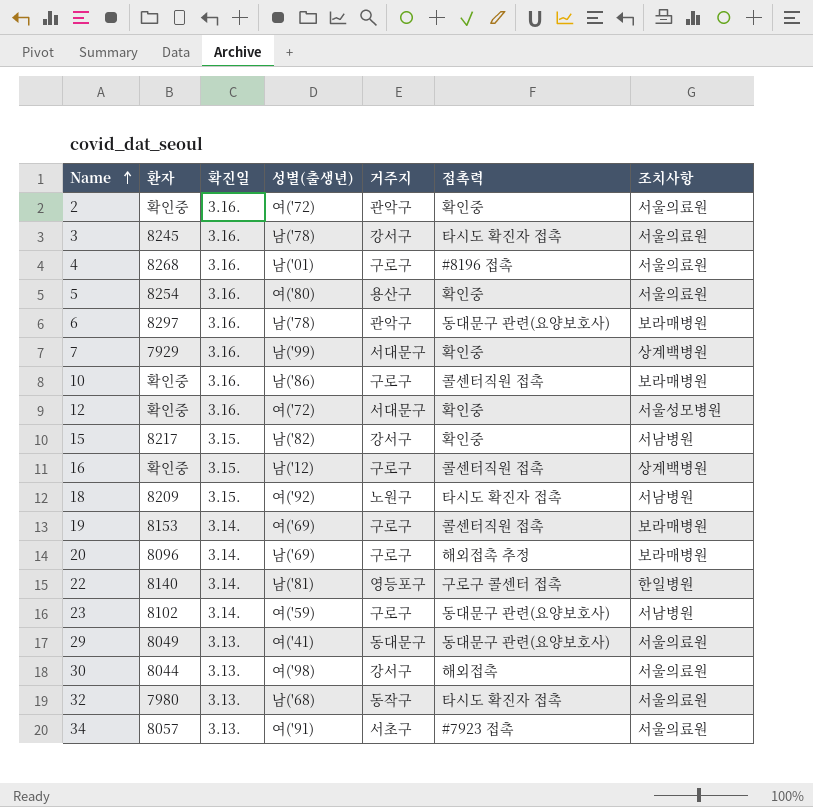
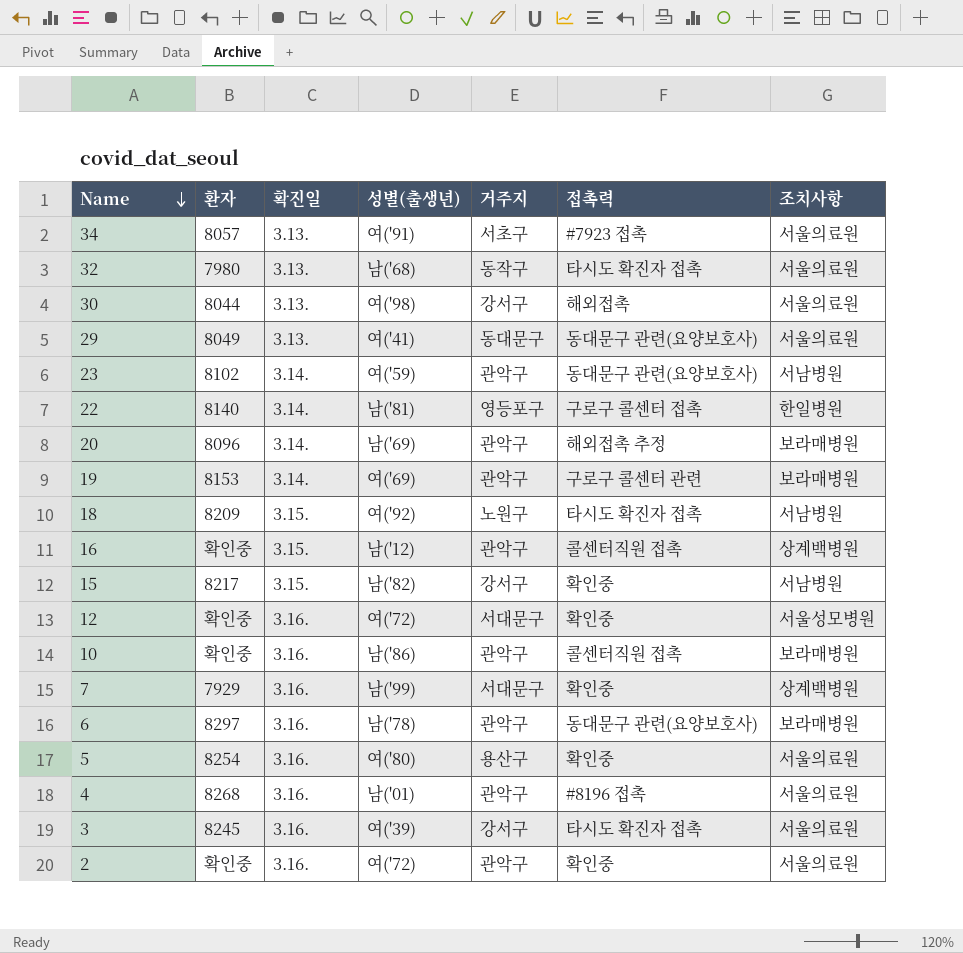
row order: Name ascending -> Name descending
23 | 거주지: 구로구 -> 관악구
20 | 거주지: 구로구 -> 관악구
19 | 거주지: 구로구 -> 관악구
19 | 접촉력: 콜센터직원 접촉 -> 구로구 콜센터 관련
16 | 거주지: 구로구 -> 관악구
10 | 거주지: 구로구 -> 관악구
4 | 거주지: 구로구 -> 관악구
3 | 성별(출생년): 남('78) -> 여('39)

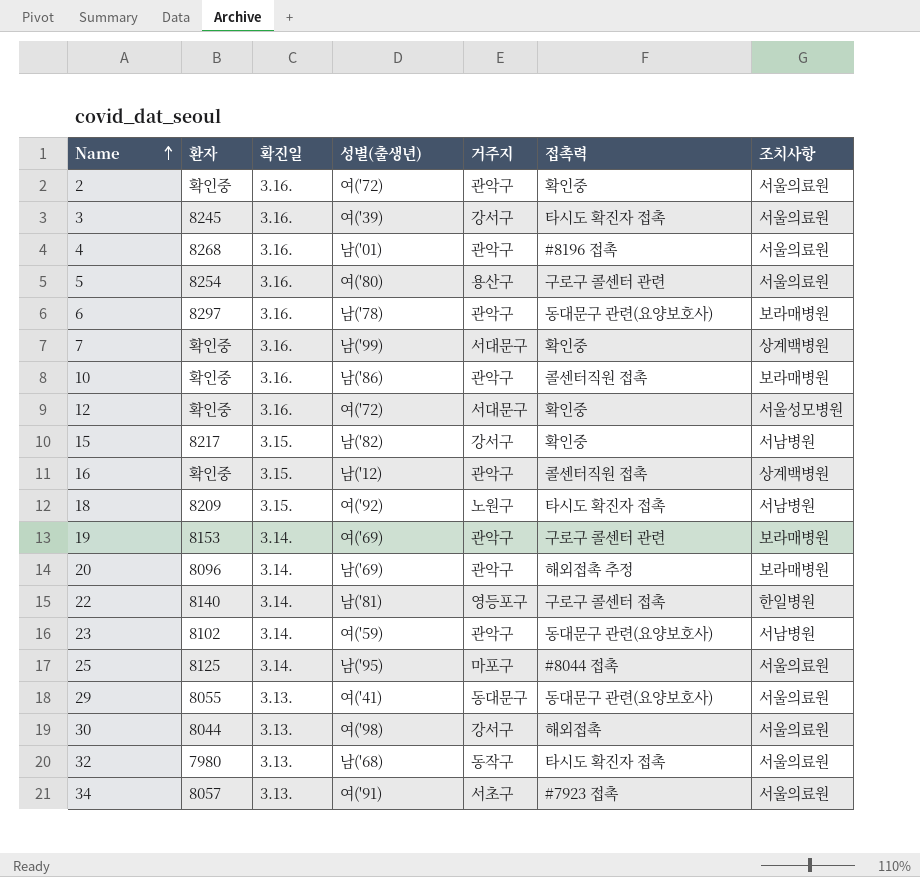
row order: Name descending -> Name ascending
5 | 접촉력: 확인중 -> 구로구 콜센터 관련
7 | 환자: 7929 -> 확인중
row 25: none -> 8125 | 3.14. | 남('95) | 마포구 | #8044 접촉 | 서울의료원
29 | 환자: 8049 -> 8055

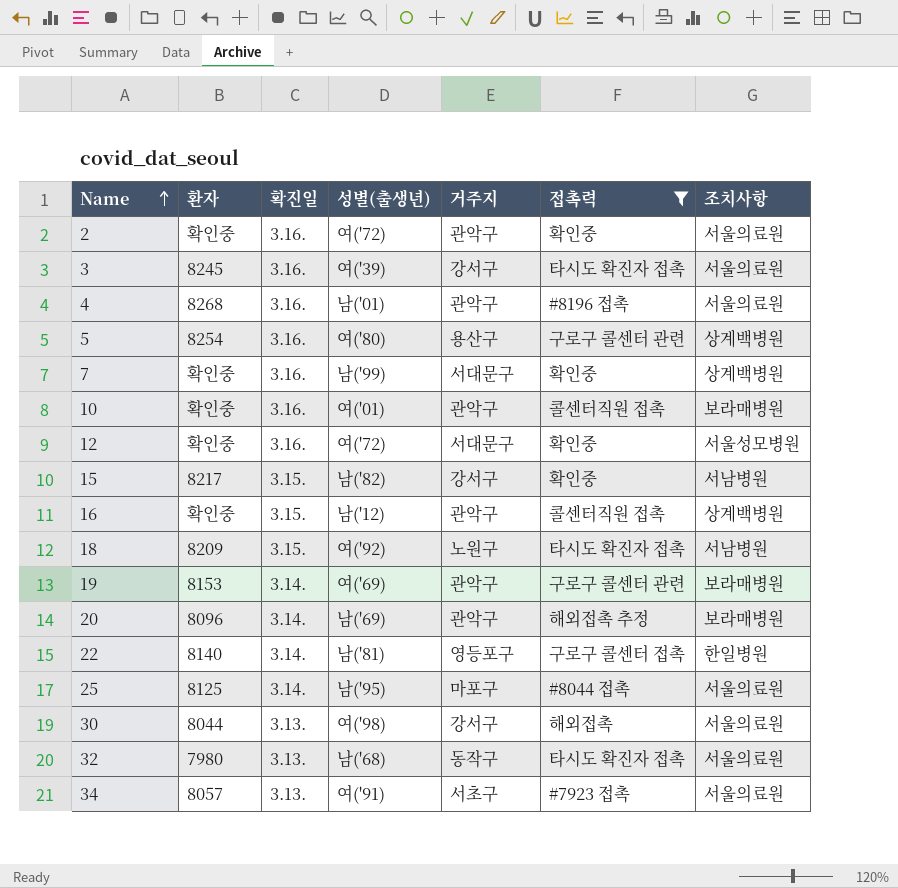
filter: none -> 접촉력 != 동대문구 관련(요양보호사)
5 | 조치사항: 서울의료원 -> 상계백병원
10 | 성별(출생년): 남('86) -> 여('01)

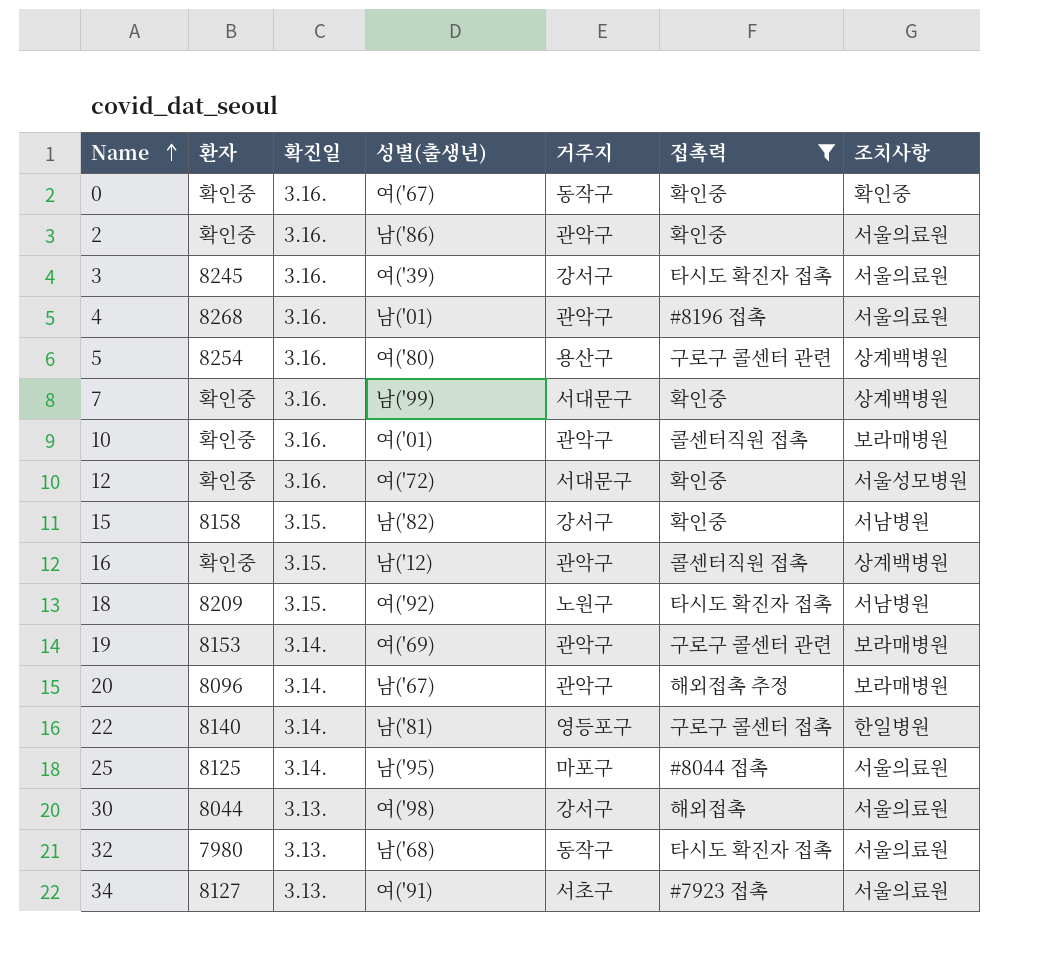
row 0: none -> 확인중 | 3.16. | 여('67) | 동작구 | 확인중 | 확인중
2 | 성별(출생년): 여('72) -> 남('86)
15 | 환자: 8217 -> 8158
20 | 성별(출생년): 남('69) -> 남('67)
34 | 환자: 8057 -> 8127

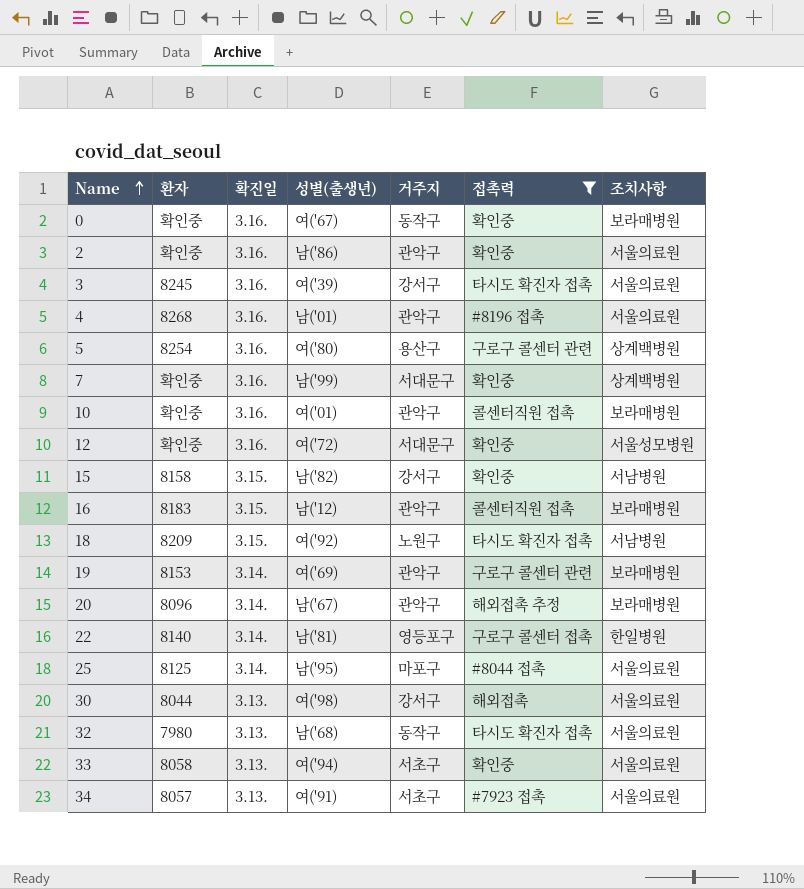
0 | 조치사항: 확인중 -> 보라매병원
16 | 환자: 확인중 -> 8183
16 | 조치사항: 상계백병원 -> 보라매병원
row 33: none -> 8058 | 3.13. | 여('94) | 서초구 | 확인중 | 서울의료원
34 | 환자: 8127 -> 8057

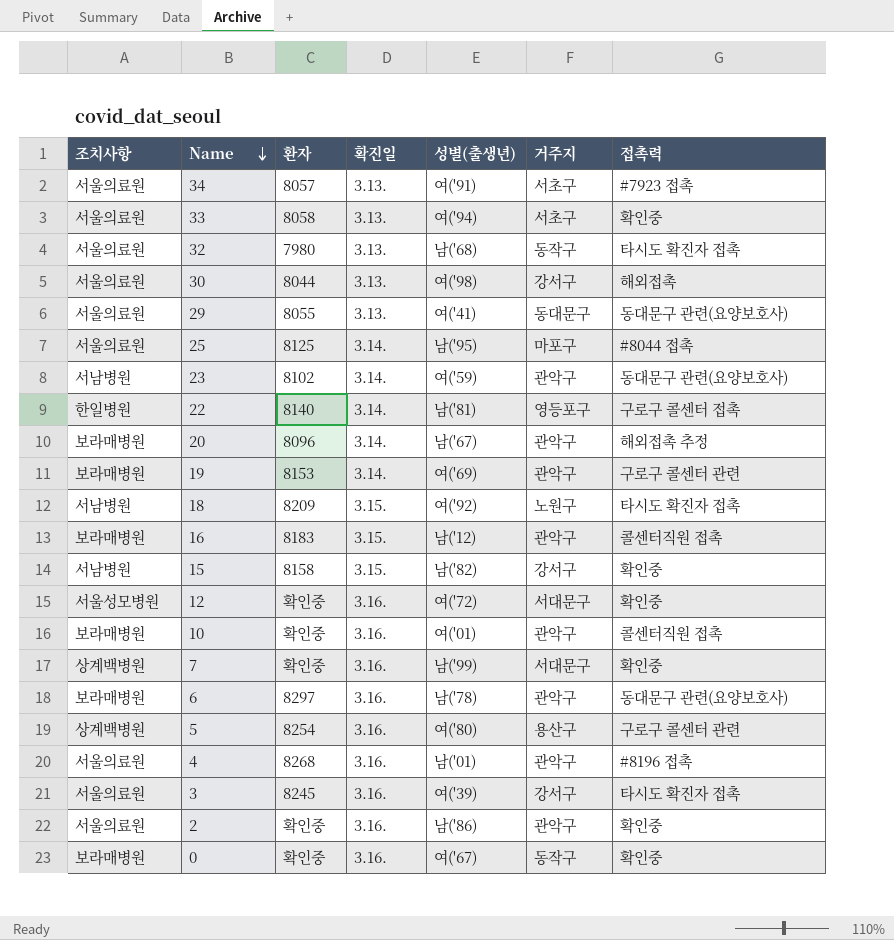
filter: 접촉력 != 동대문구 관련(요양보호사) -> none
row order: Name ascending -> Name descending
column 조치사항 | position: 7 -> 1

